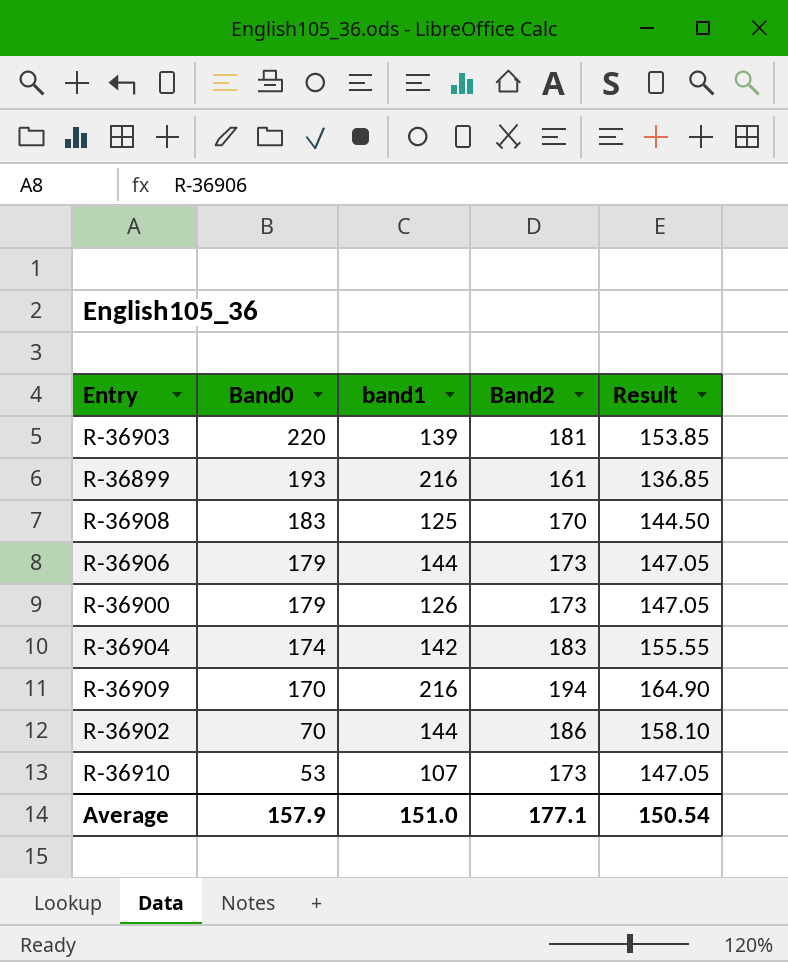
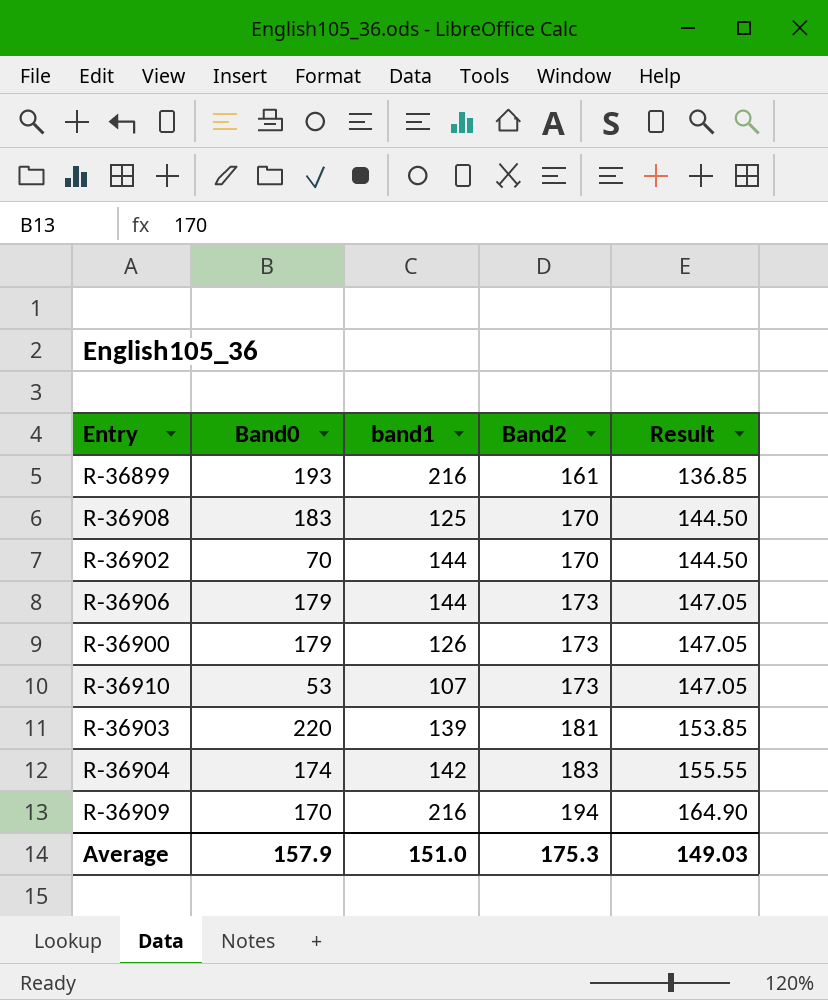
row order: Band0 descending -> Band2 ascending
R-36902 | Band2: 186 -> 170
R-36902 | Result: 158.10 -> 144.50
Average | Band2: 177.1 -> 175.3
Average | Result: 150.54 -> 149.03

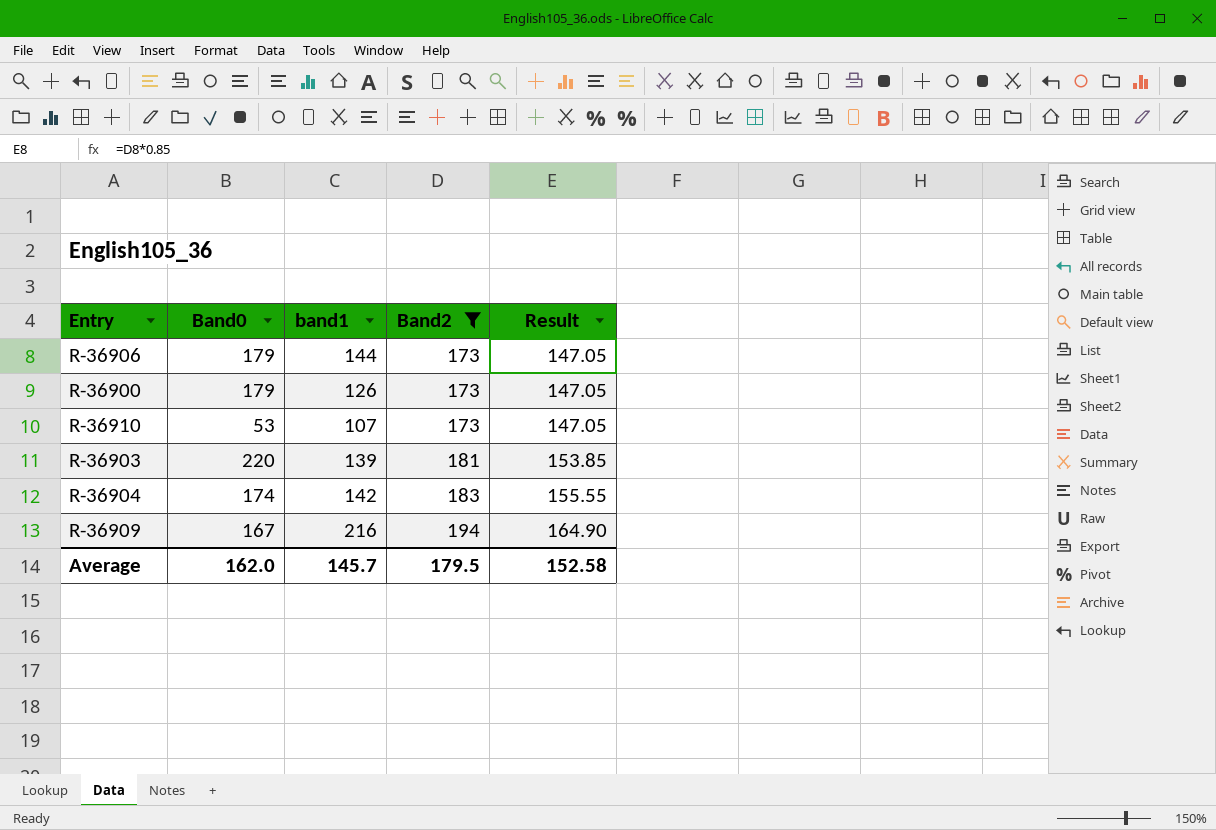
filter: none -> Band2 >= 173
R-36909 | Band0: 170 -> 167
Average | Band0: 157.9 -> 162.0
Average | band1: 151.0 -> 145.7
Average | Band2: 175.3 -> 179.5
Average | Result: 149.03 -> 152.58

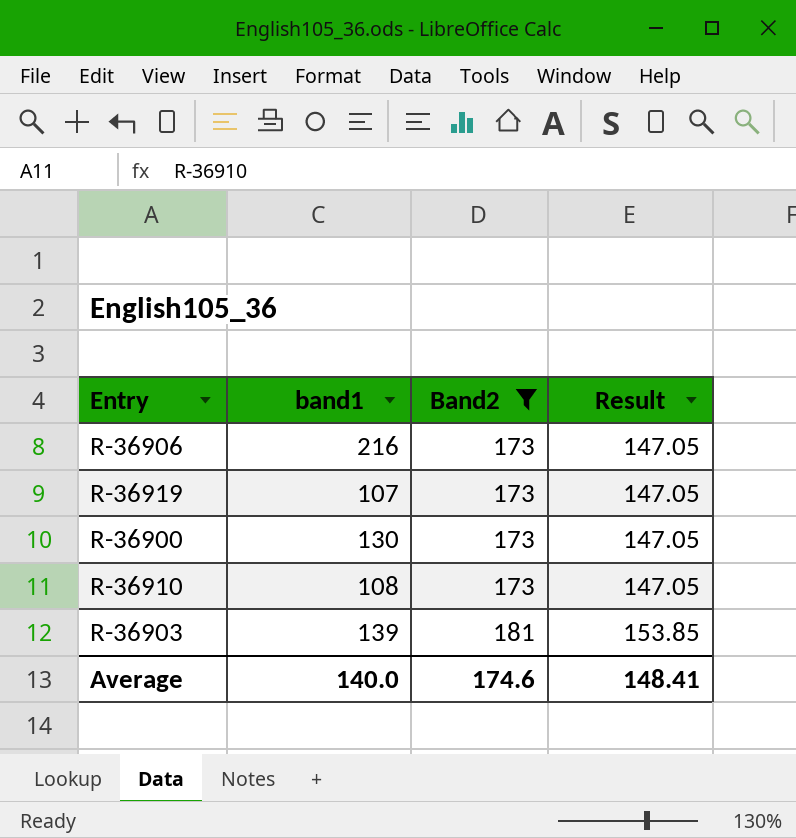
column Band0 | position: 2 -> none
row R-36904: 174 | 142 | 183 | 155.55 -> none
row R-36909: 167 | 216 | 194 | 164.90 -> none
R-36906 | band1: 144 -> 216
row R-36919: none -> 107 | 173 | 147.05
R-36900 | band1: 126 -> 130
R-36910 | band1: 107 -> 108
Average | band1: 145.7 -> 140.0
Average | Band2: 179.5 -> 174.6
Average | Result: 152.58 -> 148.41

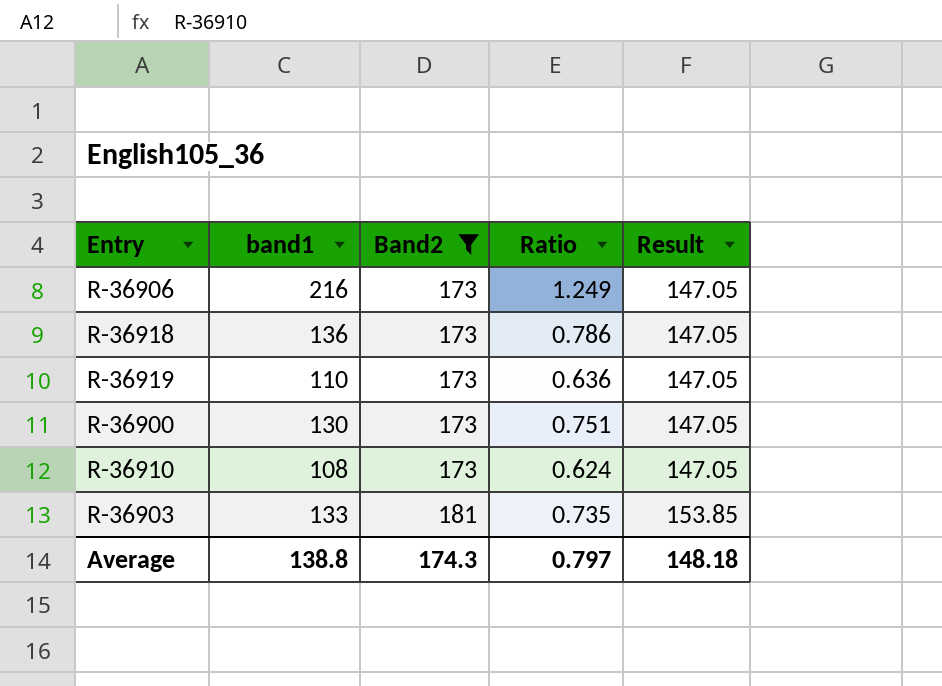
column Ratio | formula: none -> [band1] / [Band2]
row R-36918: none -> 136 | 173 | 0.786 | 147.05
R-36919 | band1: 107 -> 110
R-36903 | band1: 139 -> 133
Average | band1: 140.0 -> 138.8
Average | Band2: 174.6 -> 174.3
Average | Result: 148.41 -> 148.18

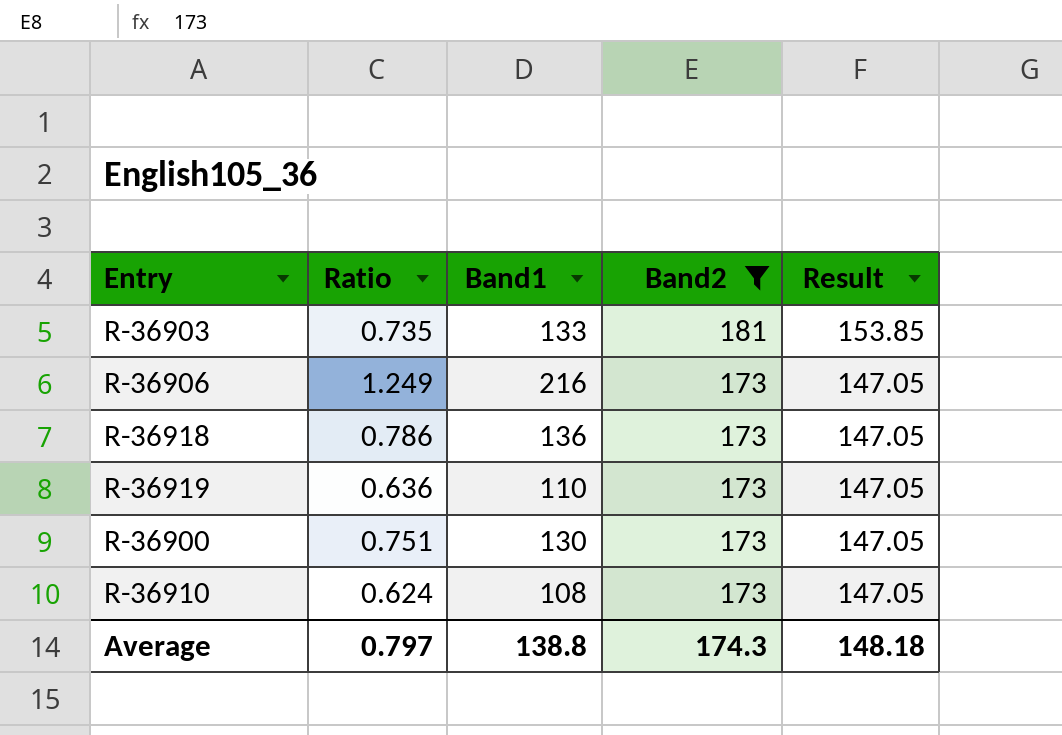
row order: Band2 ascending -> Band2 descending
column Ratio | position: 4 -> 2
column name: band1 -> Band1

